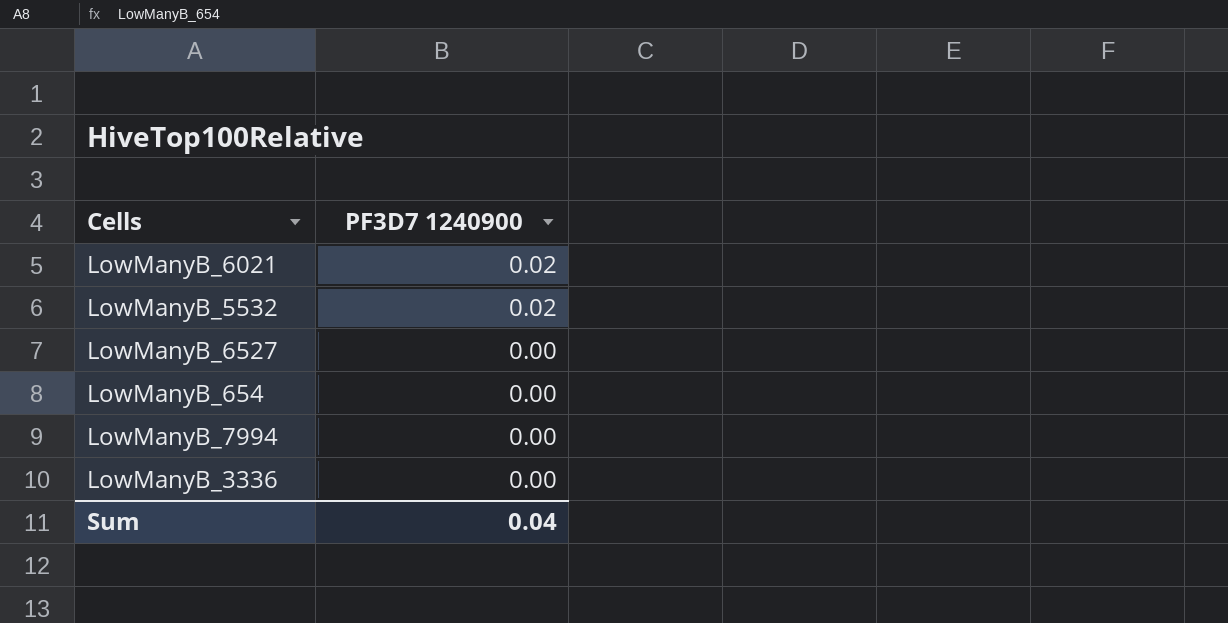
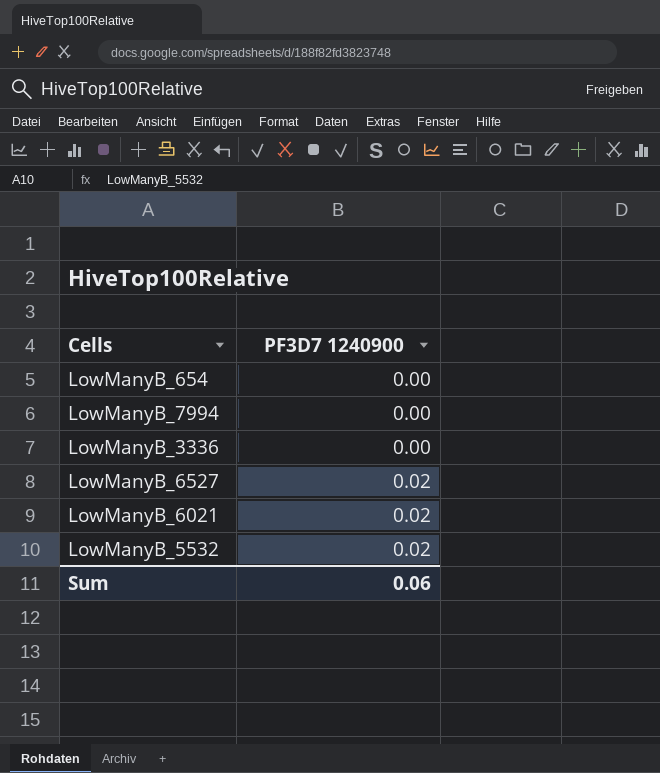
row order: PF3D7 1240900 descending -> PF3D7 1240900 ascending
LowManyB_6527 | PF3D7 1240900: 0.00 -> 0.02
Sum | PF3D7 1240900: 0.04 -> 0.06

